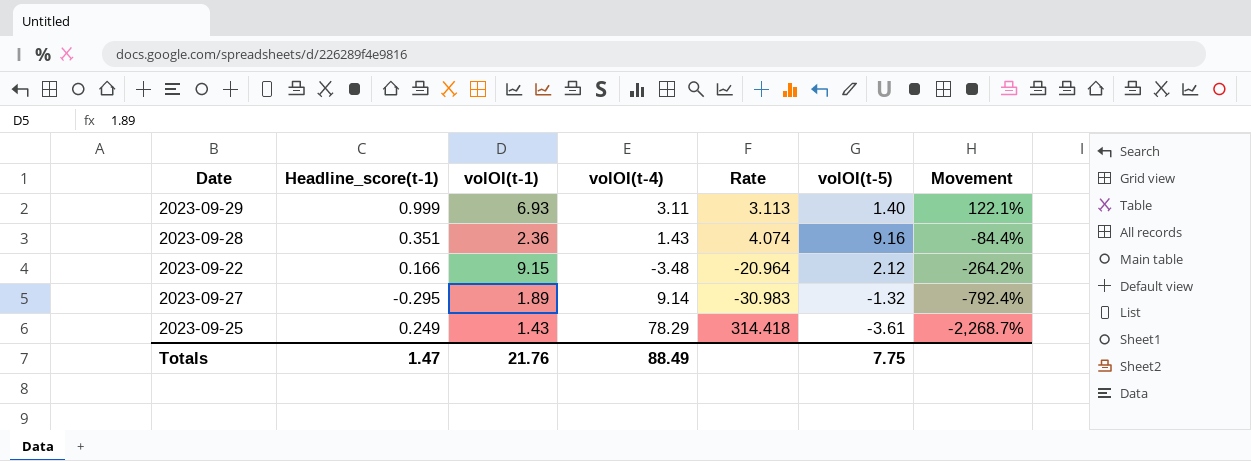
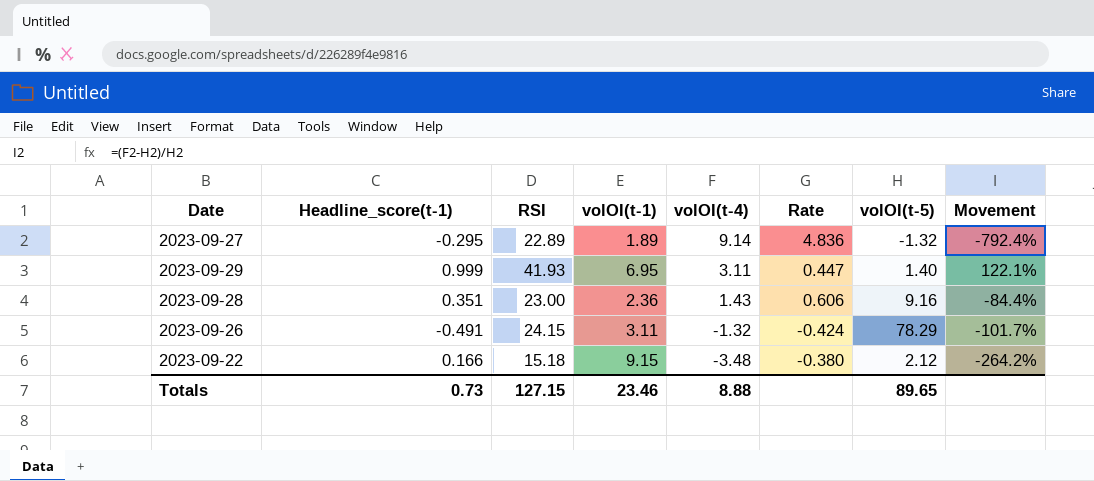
row order: Movement descending -> volOI(t-4) descending
column RSI | position: none -> 3
column Rate | formula: [volOI(t-4)] / [Headline_score(t-1)] -> [volOI(t-4)] / [volOI(t-1)]
row 2023-09-25: 0.249 | 1.43 | 78.29 | 314.418 | -3.61 | -2,268.7% -> none
2023-09-29 | volOI(t-1): 6.93 -> 6.95
row 2023-09-26: none -> -0.491 | 24.15 | 3.11 | -1.32 | -0.424 | 78.29 | -101.7%
Totals | Headline_score(t-1): 1.47 -> 0.73
Totals | volOI(t-1): 21.76 -> 23.46
Totals | volOI(t-4): 88.49 -> 8.88
Totals | volOI(t-5): 7.75 -> 89.65

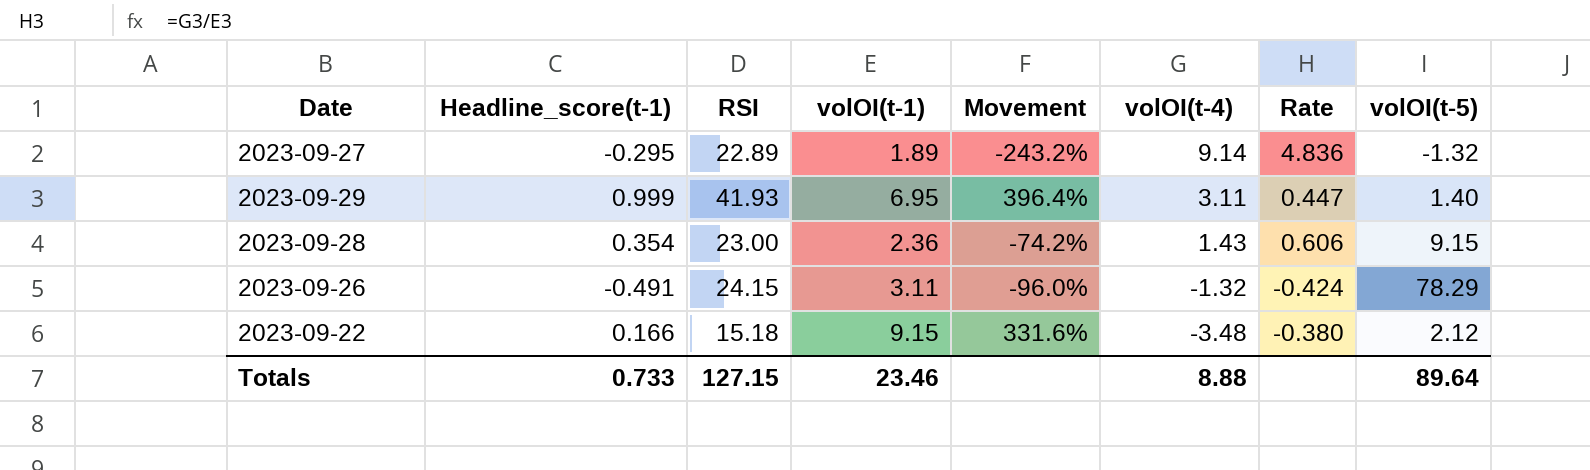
column Movement | formula: ([volOI(t-4)] - [volOI(t-5)]) / [volOI(t-5)] -> ([volOI(t-1)] - [volOI(t-5)]) / [volOI(t-5)]
column Movement | position: 8 -> 5
2023-09-28 | Headline_score(t-1): 0.351 -> 0.354
2023-09-28 | volOI(t-5): 9.16 -> 9.15
Totals | Headline_score(t-1): 0.73 -> 0.733
Totals | volOI(t-5): 89.65 -> 89.64

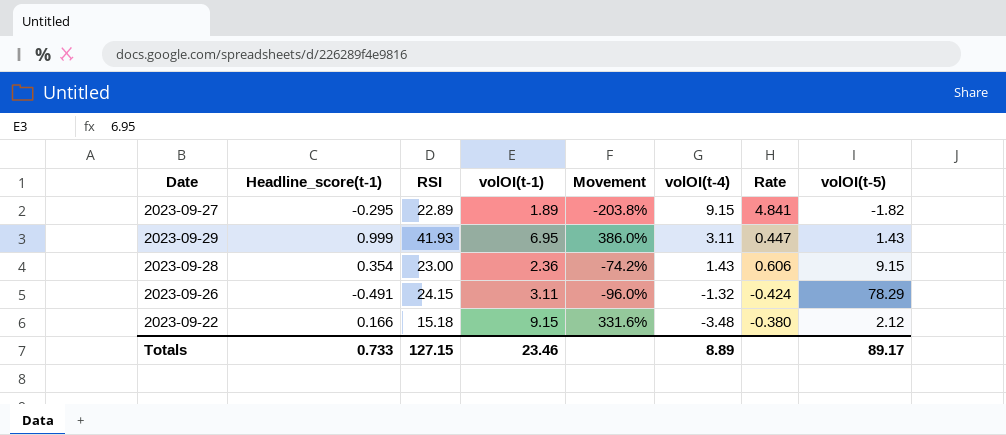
2023-09-27 | Movement: -243.2% -> -203.8%
2023-09-27 | volOI(t-4): 9.14 -> 9.15
2023-09-27 | Rate: 4.836 -> 4.841
2023-09-27 | volOI(t-5): -1.32 -> -1.82
2023-09-29 | Movement: 396.4% -> 386.0%
2023-09-29 | volOI(t-5): 1.40 -> 1.43
Totals | volOI(t-4): 8.88 -> 8.89
Totals | volOI(t-5): 89.64 -> 89.17

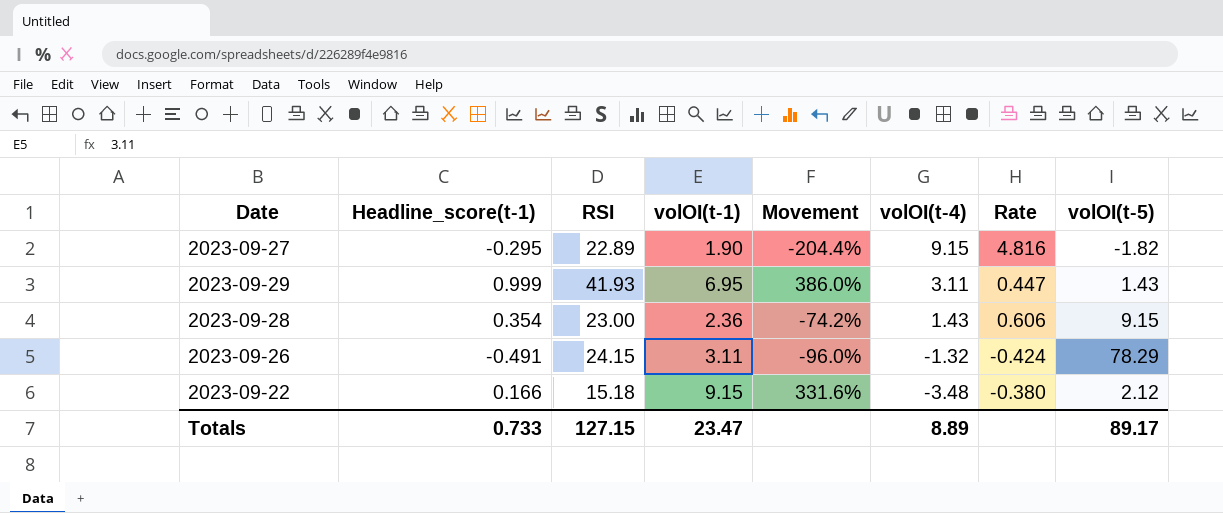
2023-09-27 | volOI(t-1): 1.89 -> 1.90
2023-09-27 | Movement: -203.8% -> -204.4%
2023-09-27 | Rate: 4.841 -> 4.816
Totals | volOI(t-1): 23.46 -> 23.47

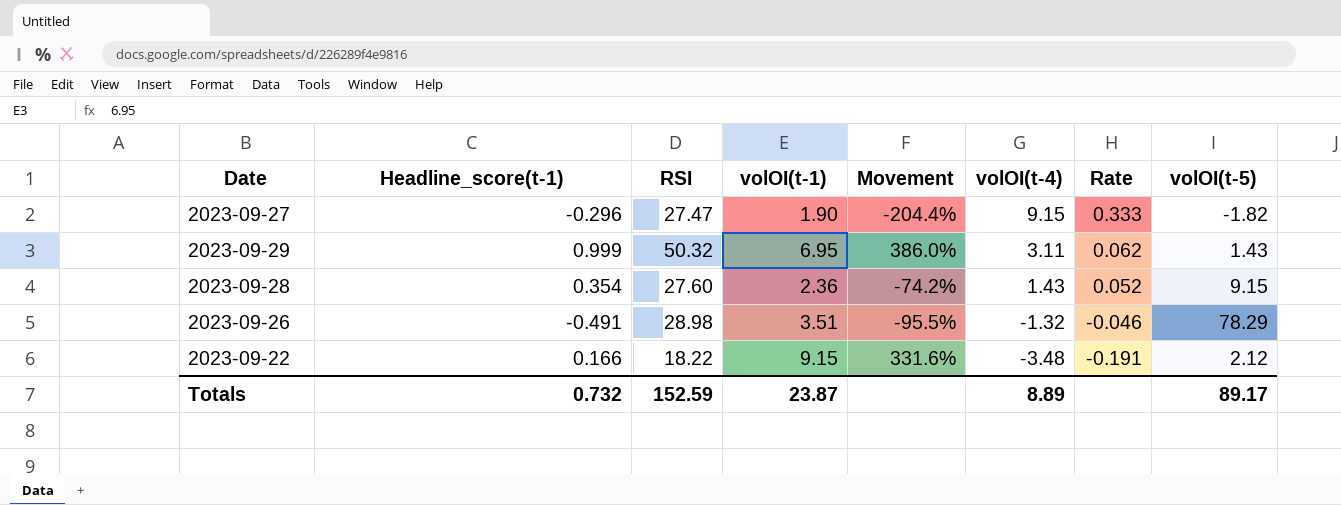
column Rate | formula: [volOI(t-4)] / [volOI(t-1)] -> [volOI(t-4)] / [RSI]
2023-09-27 | Headline_score(t-1): -0.295 -> -0.296
2023-09-27 | RSI: 22.89 -> 27.47
2023-09-29 | RSI: 41.93 -> 50.32
2023-09-28 | RSI: 23.00 -> 27.60
2023-09-26 | RSI: 24.15 -> 28.98
2023-09-26 | volOI(t-1): 3.11 -> 3.51
2023-09-26 | Movement: -96.0% -> -95.5%
2023-09-22 | RSI: 15.18 -> 18.22
Totals | Headline_score(t-1): 0.733 -> 0.732
Totals | RSI: 127.15 -> 152.59
Totals | volOI(t-1): 23.47 -> 23.87

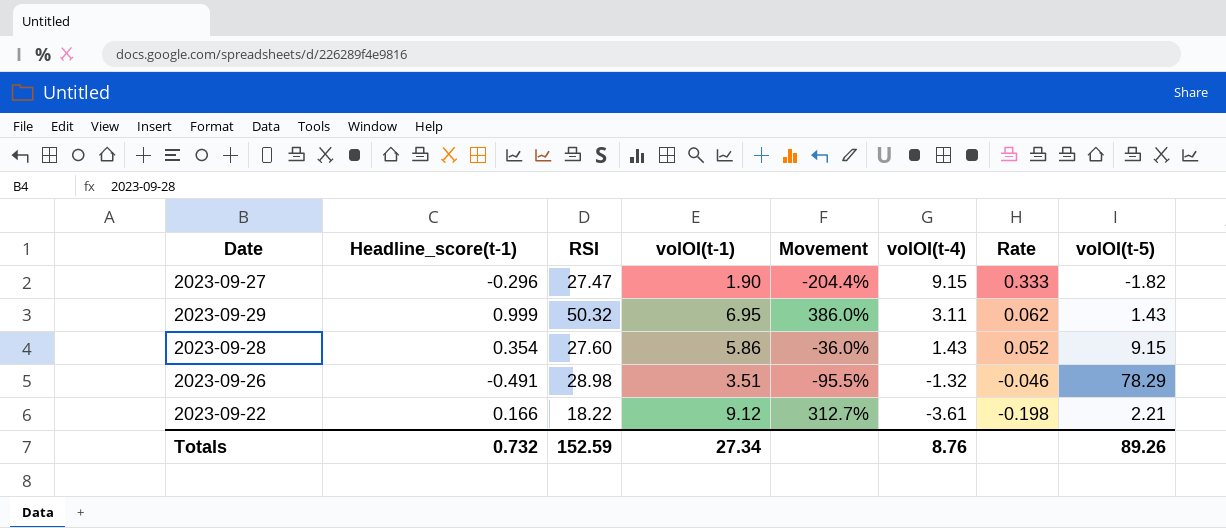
2023-09-28 | volOI(t-1): 2.36 -> 5.86
2023-09-28 | Movement: -74.2% -> -36.0%
2023-09-22 | volOI(t-1): 9.15 -> 9.12
2023-09-22 | Movement: 331.6% -> 312.7%
2023-09-22 | volOI(t-4): -3.48 -> -3.61
2023-09-22 | Rate: -0.191 -> -0.198
2023-09-22 | volOI(t-5): 2.12 -> 2.21
Totals | volOI(t-1): 23.87 -> 27.34
Totals | volOI(t-4): 8.89 -> 8.76
Totals | volOI(t-5): 89.17 -> 89.26

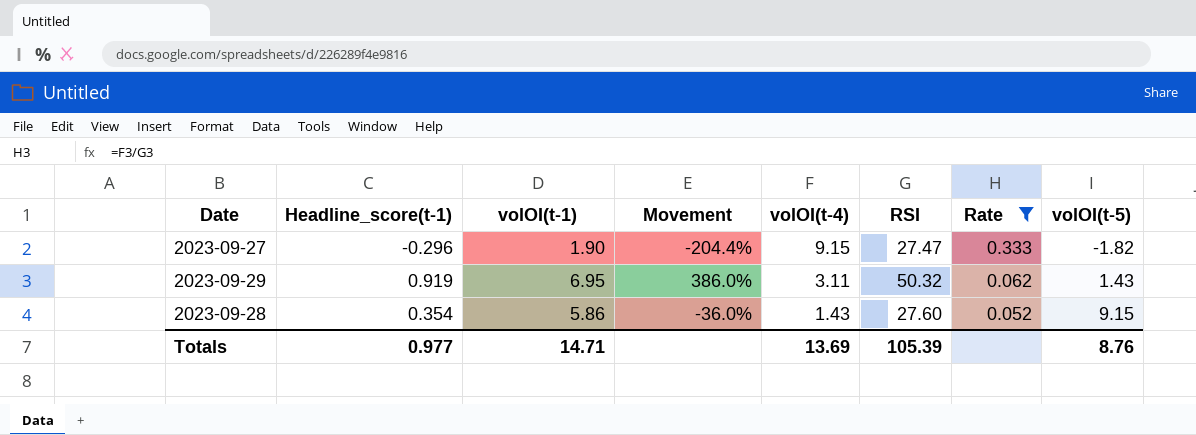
filter: none -> Rate >= 0.052
column RSI | position: 3 -> 6
2023-09-29 | Headline_score(t-1): 0.999 -> 0.919
Totals | Headline_score(t-1): 0.732 -> 0.977
Totals | volOI(t-1): 27.34 -> 14.71
Totals | volOI(t-4): 8.76 -> 13.69
Totals | RSI: 152.59 -> 105.39
Totals | volOI(t-5): 89.26 -> 8.76

